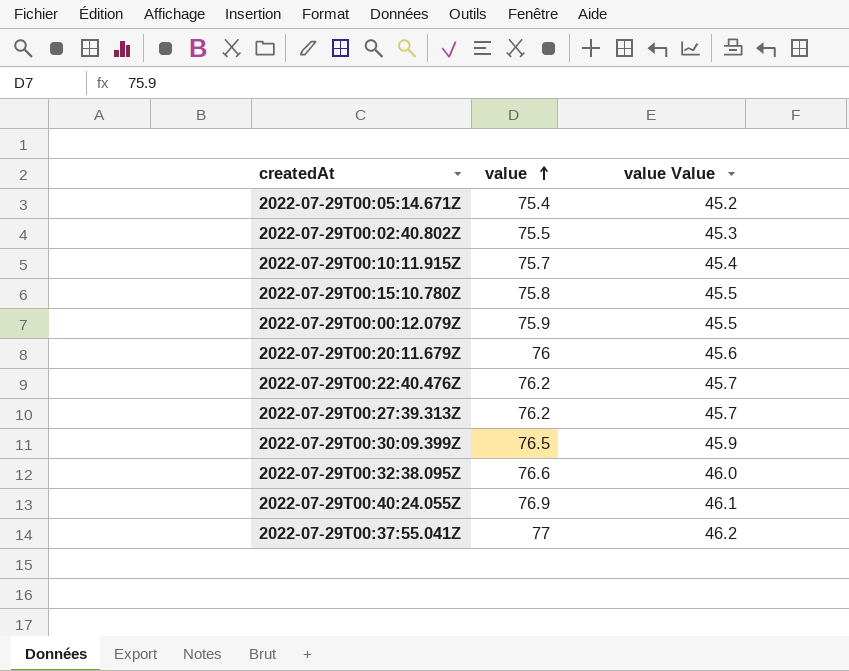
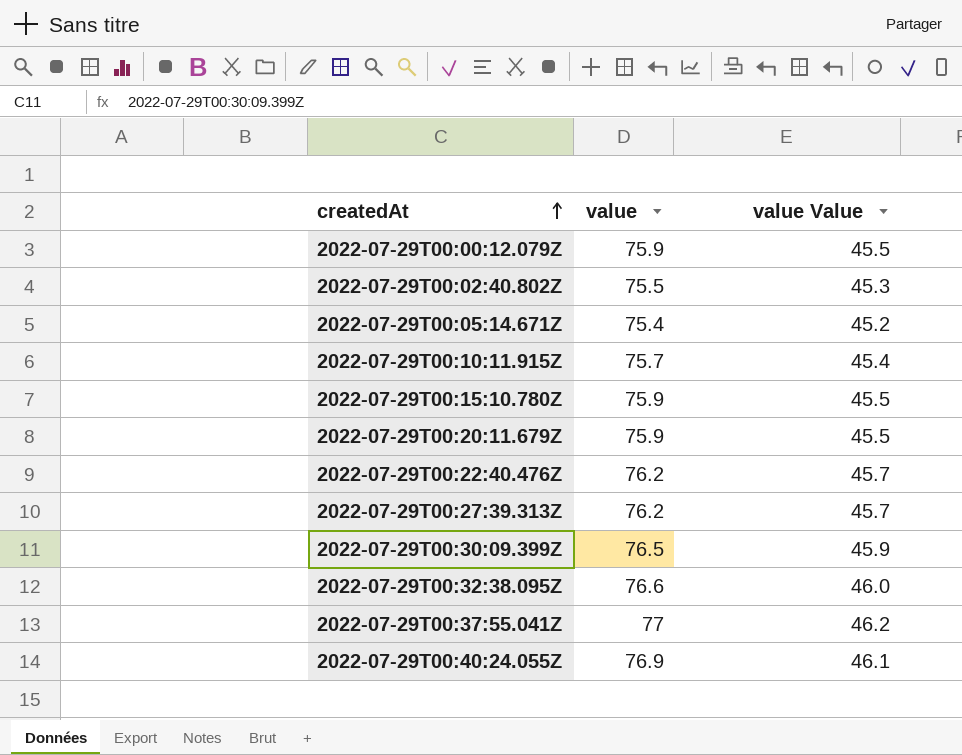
row order: value ascending -> createdAt ascending
2022-07-29T00:15:10.780Z | value: 75.8 -> 75.9
2022-07-29T00:20:11.679Z | value: 76 -> 75.9
2022-07-29T00:20:11.679Z | value Value: 45.6 -> 45.5

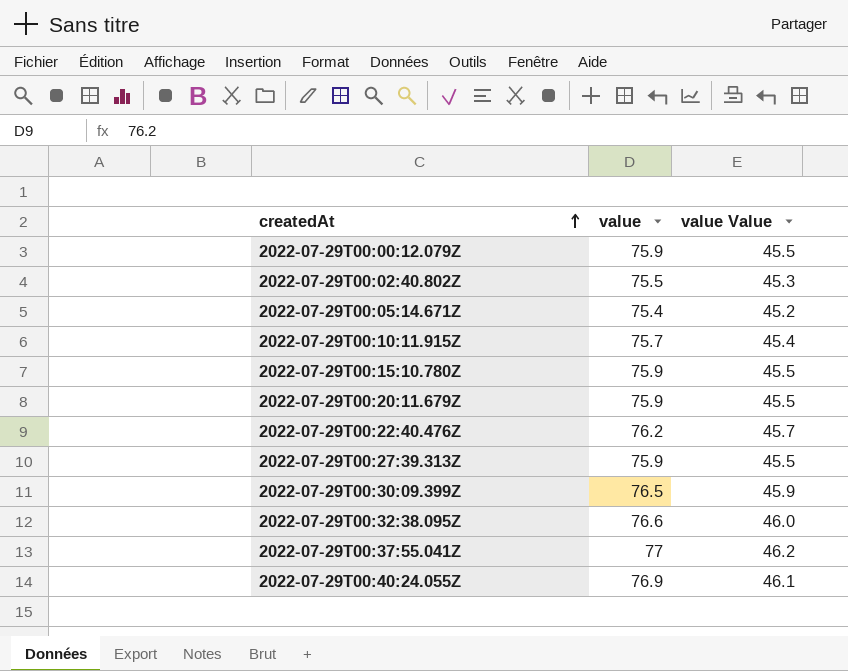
2022-07-29T00:27:39.313Z | value: 76.2 -> 75.9
2022-07-29T00:27:39.313Z | value Value: 45.7 -> 45.5

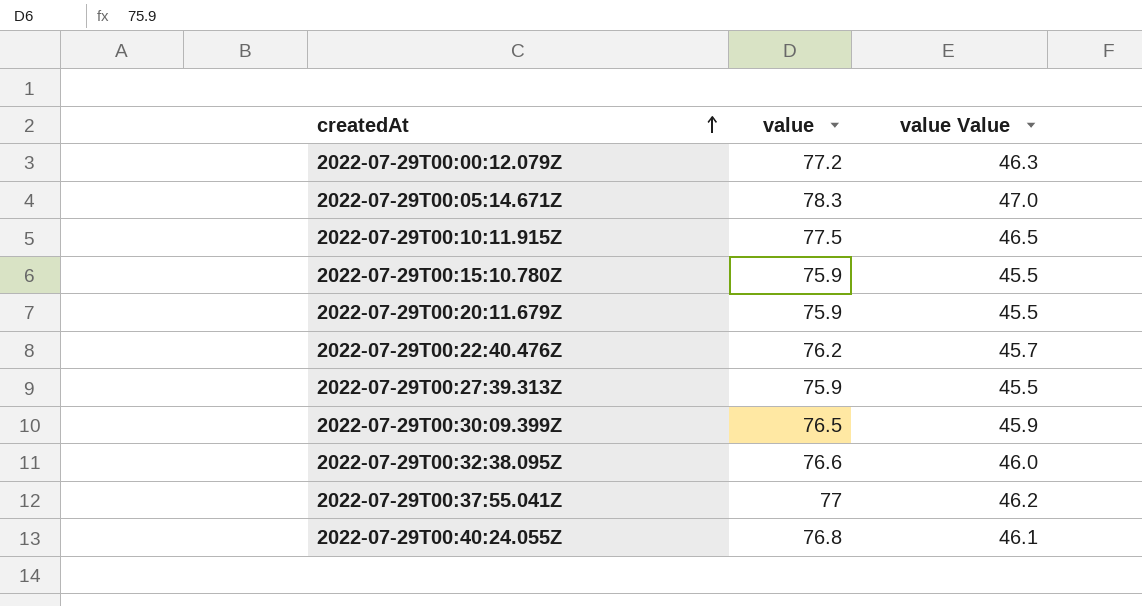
row 2022-07-29T00:02:40.802Z: 75.5 | 45.3 -> none
2022-07-29T00:00:12.079Z | value: 75.9 -> 77.2
2022-07-29T00:00:12.079Z | value Value: 45.5 -> 46.3
2022-07-29T00:05:14.671Z | value: 75.4 -> 78.3
2022-07-29T00:05:14.671Z | value Value: 45.2 -> 47.0
2022-07-29T00:10:11.915Z | value: 75.7 -> 77.5
2022-07-29T00:10:11.915Z | value Value: 45.4 -> 46.5
2022-07-29T00:40:24.055Z | value: 76.9 -> 76.8

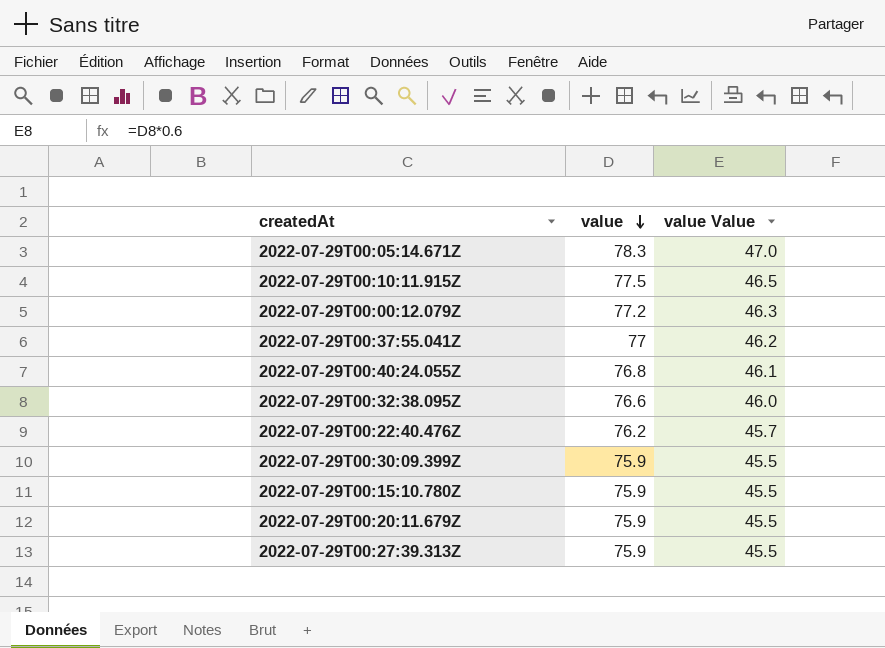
row order: createdAt ascending -> value descending
2022-07-29T00:30:09.399Z | value: 76.5 -> 75.9
2022-07-29T00:30:09.399Z | value Value: 45.9 -> 45.5

